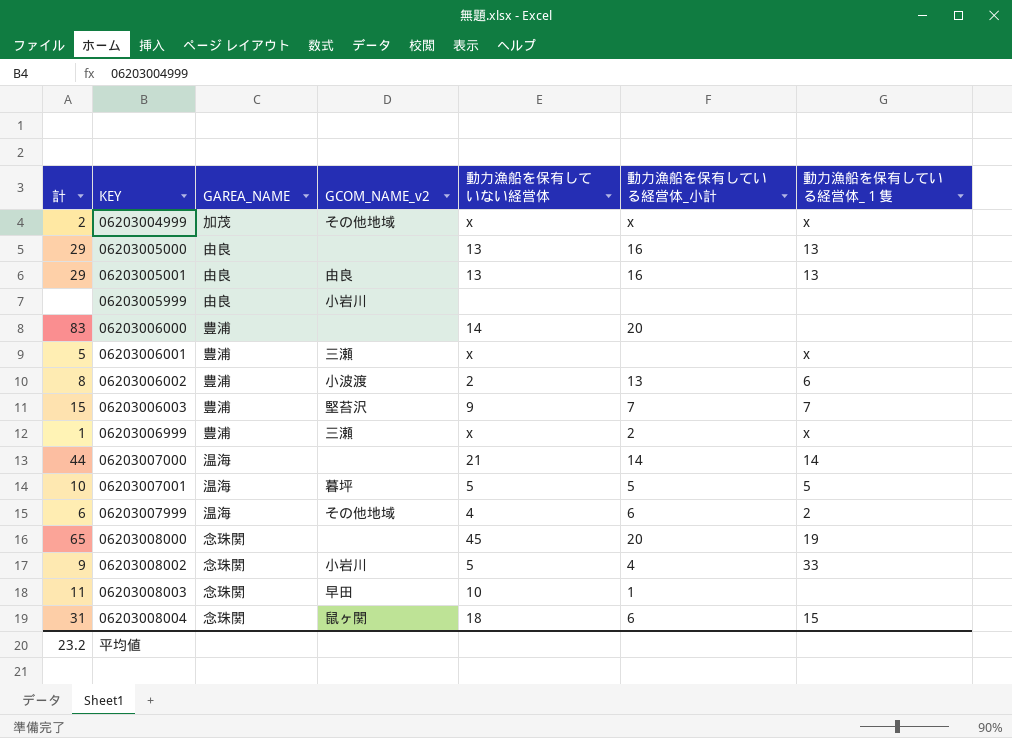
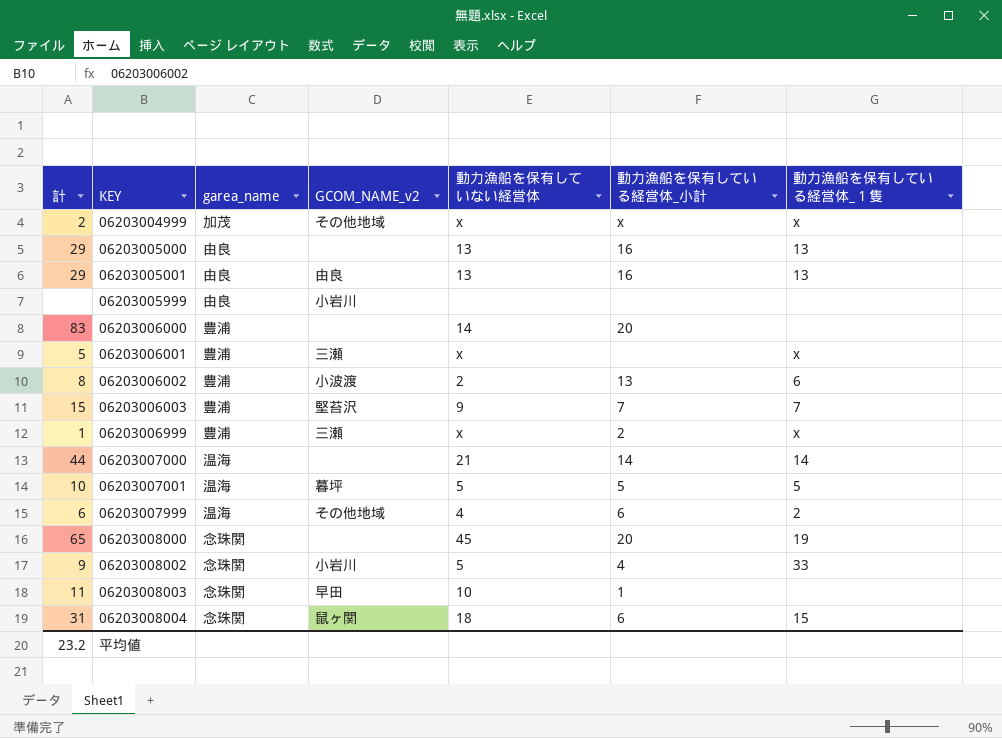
column name: GAREA_NAME -> garea_name

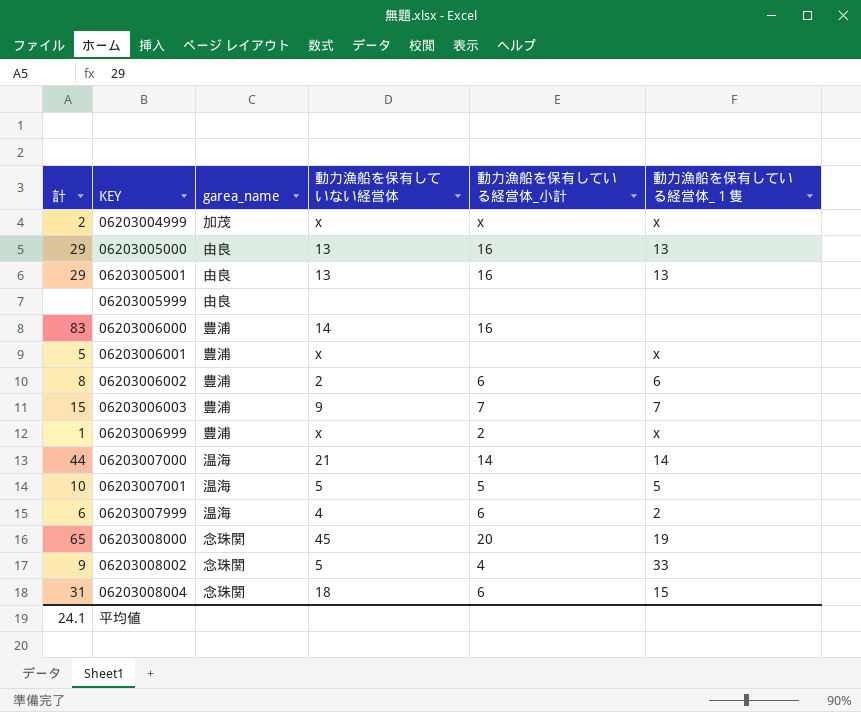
column GCOM_NAME_v2 | position: 4 -> none
row 06203008003: 11 | 念珠関 | 早田 | 10 | 1 | none -> none
06203006000 | 動力漁船を保有している経営体_小計: 20 -> 16
06203006002 | 動力漁船を保有している経営体_小計: 13 -> 6
平均値 | 計: 23.2 -> 24.1

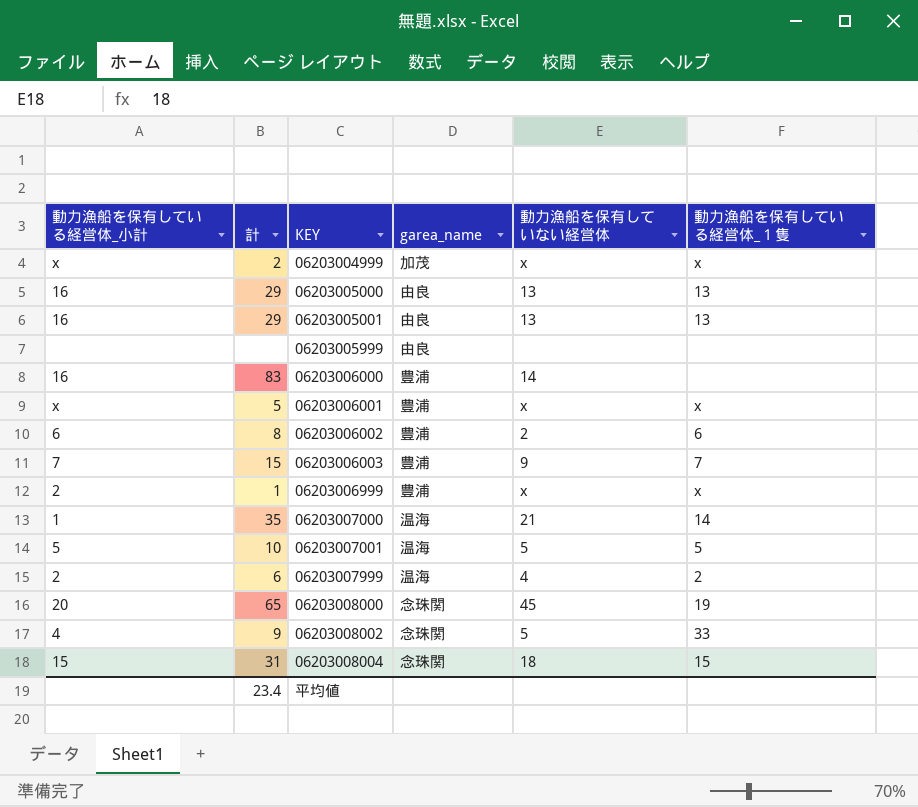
column 動力漁船を保有している経営体_小計 | position: 5 -> 1
06203006001 | 動力漁船を保有している経営体_小計: none -> x
06203007000 | 動力漁船を保有している経営体_小計: 14 -> 1
06203007000 | 計: 44 -> 35
06203007999 | 動力漁船を保有している経営体_小計: 6 -> 2
06203008004 | 動力漁船を保有している経営体_小計: 6 -> 15
平均値 | 計: 24.1 -> 23.4

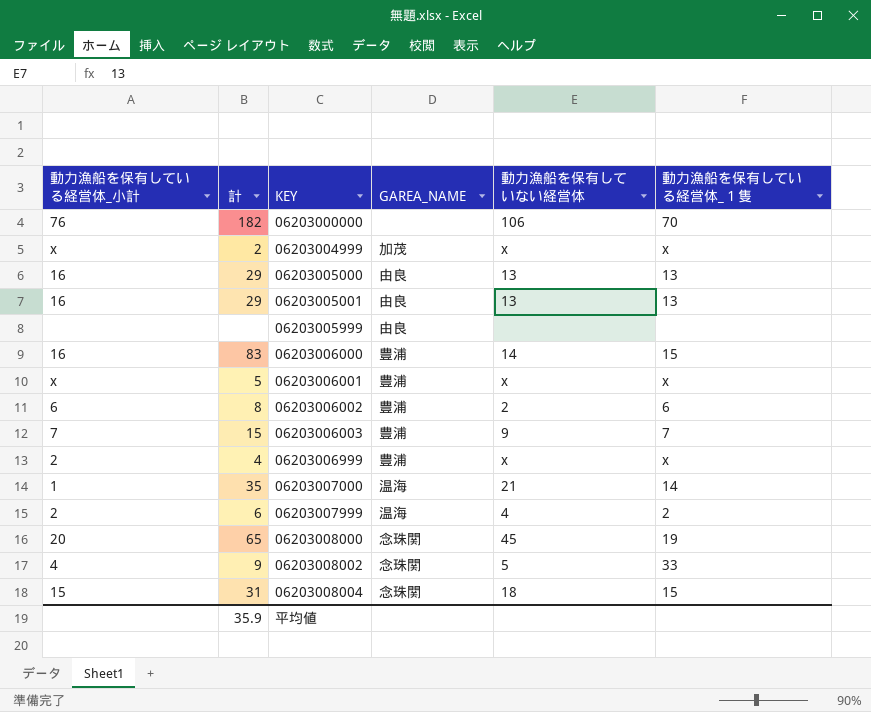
column name: garea_name -> GAREA_NAME
row 06203007001: 5 | 10 | 温海 | 5 | 5 -> none
row 06203000000: none -> 76 | 182 | none | 106 | 70
06203006000 | 動力漁船を保有している経営体_１隻: none -> 15
06203006999 | 計: 1 -> 4
平均値 | 計: 23.4 -> 35.9

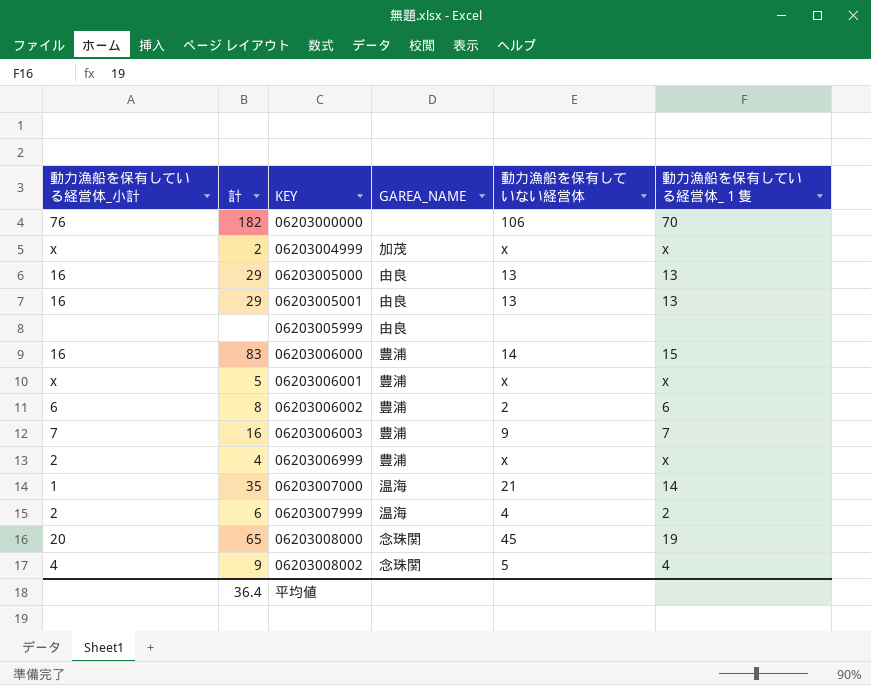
row 06203008004: 15 | 31 | 念珠関 | 18 | 15 -> none
06203006003 | 計: 15 -> 16
06203008002 | 動力漁船を保有している経営体_１隻: 33 -> 4
平均値 | 計: 35.9 -> 36.4

